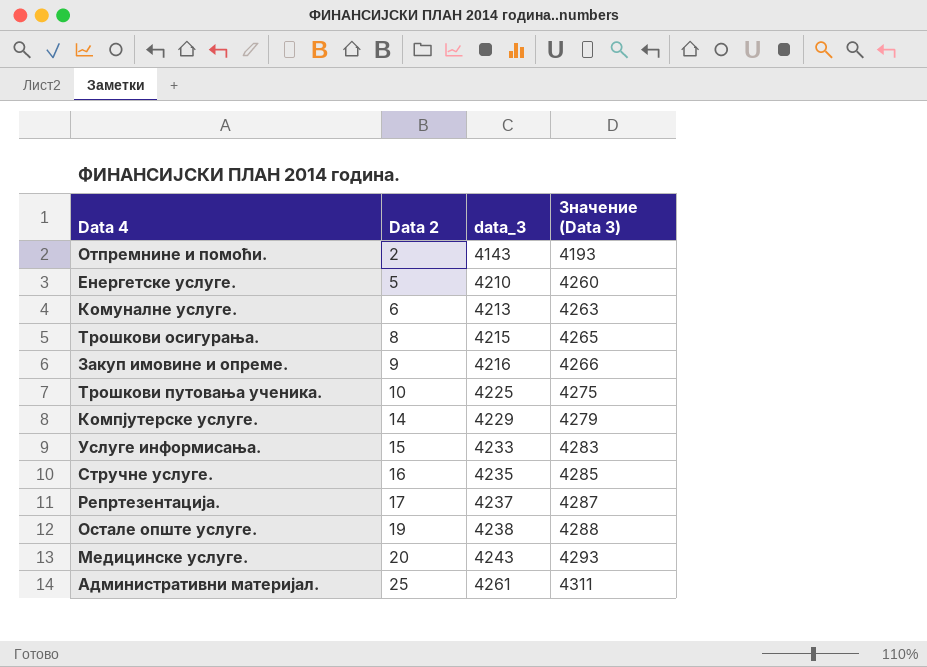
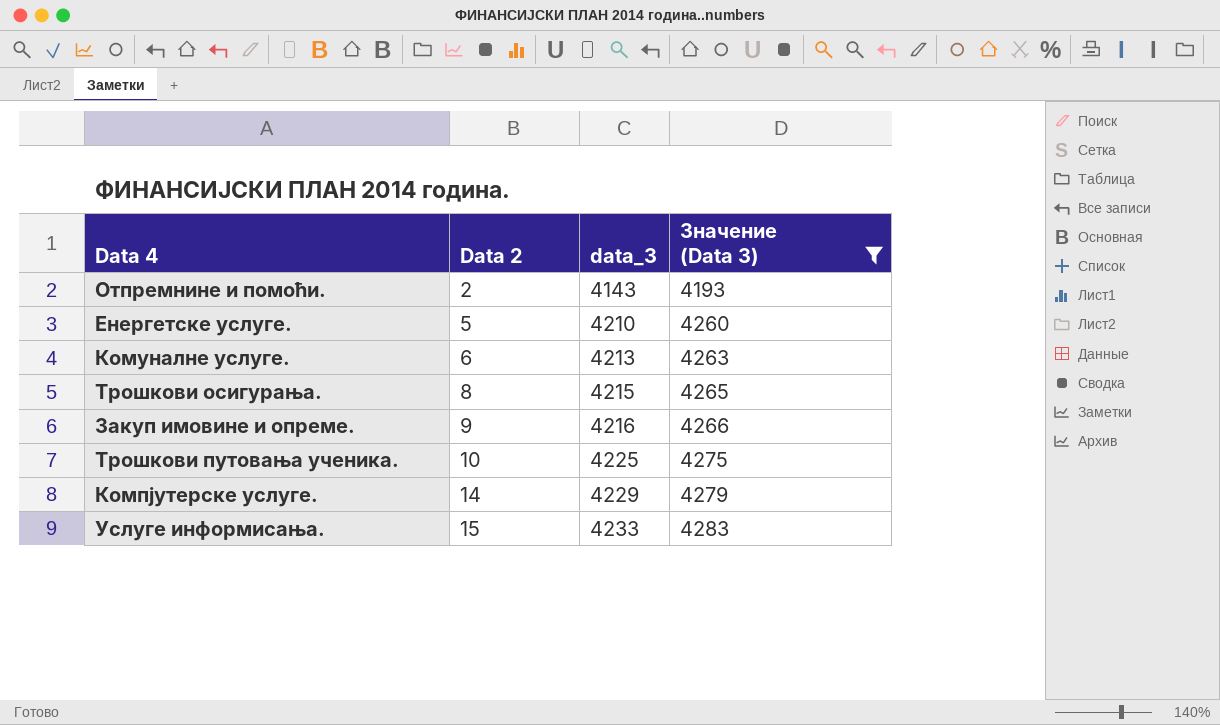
filter: none -> Значение (Data 3) <= 4283

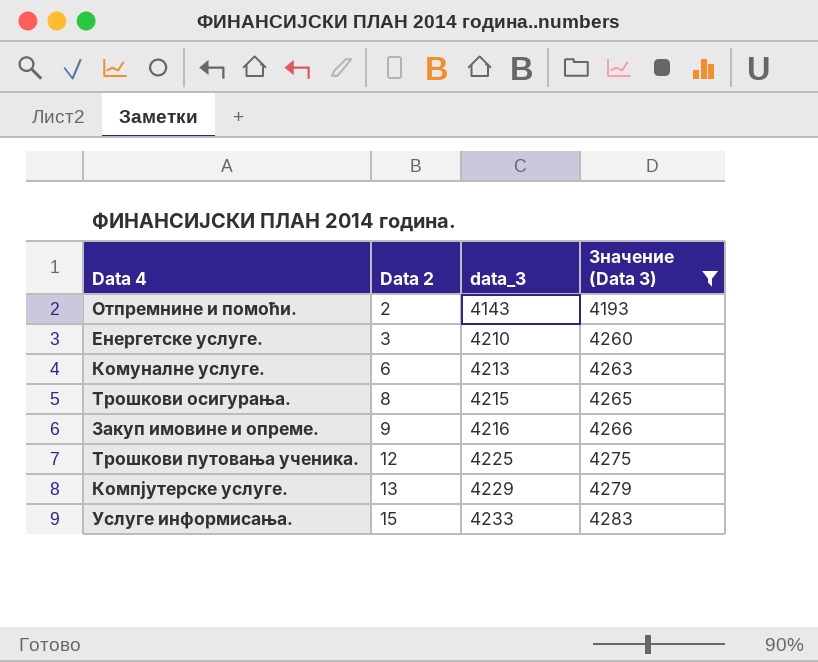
Енергетске услуге. | Data 2: 5 -> 3
Трошкови путовања ученика. | Data 2: 10 -> 12
Компјутерске услуге. | Data 2: 14 -> 13

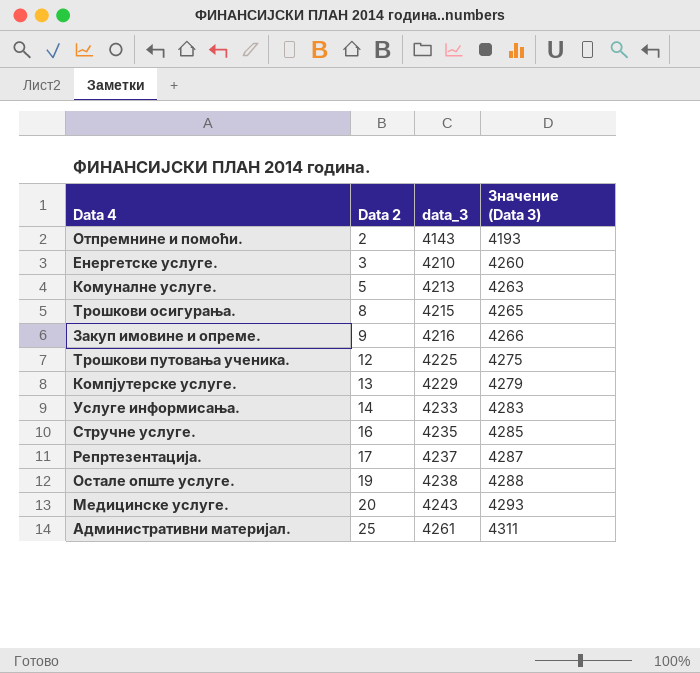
filter: Значение (Data 3) <= 4283 -> none
Комуналне услуге. | Data 2: 6 -> 5
Услуге информисања. | Data 2: 15 -> 14

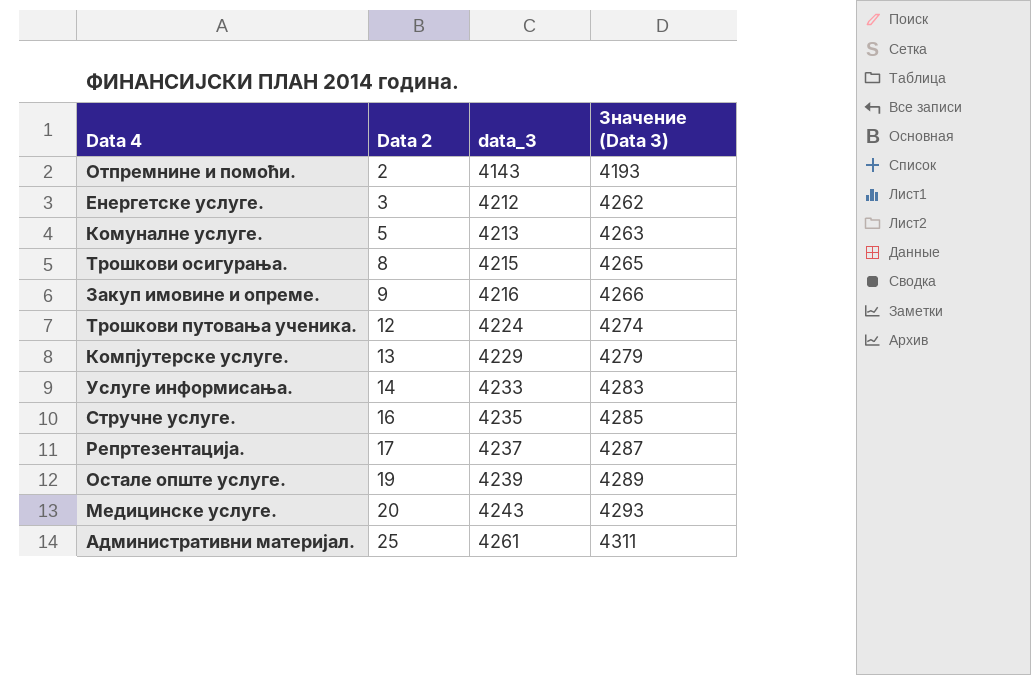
Енергетске услуге. | data_3: 4210 -> 4212
Енергетске услуге. | Значение (Data 3): 4260 -> 4262
Трошкови путовања ученика. | data_3: 4225 -> 4224
Трошкови путовања ученика. | Значение (Data 3): 4275 -> 4274
Остале опште услуге. | data_3: 4238 -> 4239
Остале опште услуге. | Значение (Data 3): 4288 -> 4289

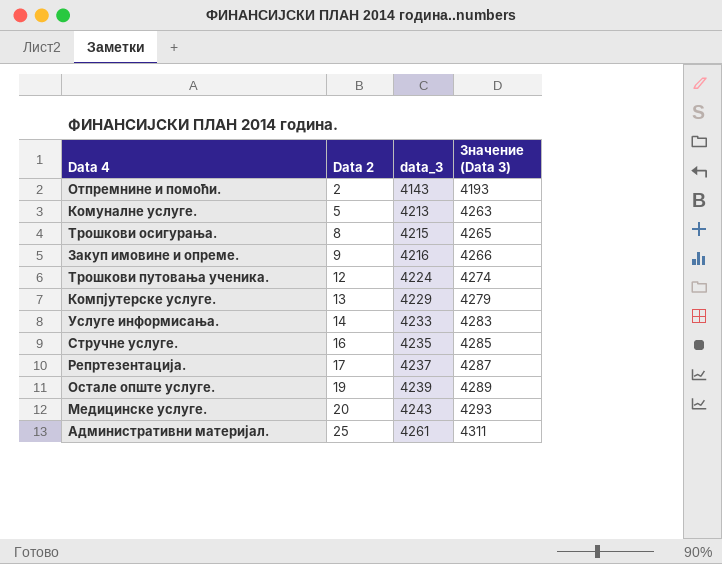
row Енергетске услуге.: 3 | 4212 | 4262 -> none

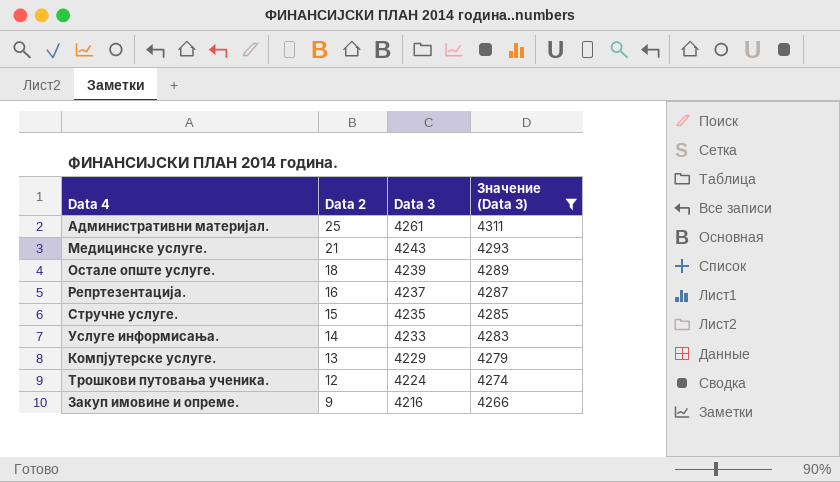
filter: none -> Значение (Data 3) >= 4266
row order: Data 2 ascending -> Data 2 descending
column name: data_3 -> Data 3
Медицинске услуге. | Data 2: 20 -> 21
Остале опште услуге. | Data 2: 19 -> 18
Репртезентација. | Data 2: 17 -> 16
Стручне услуге. | Data 2: 16 -> 15

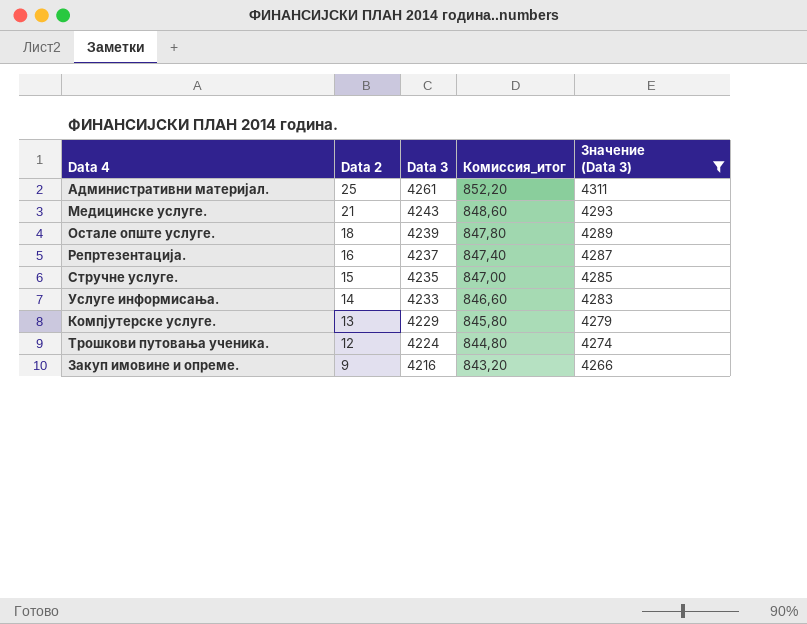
column Комиссия_итог | formula: none -> [Data 3] * 0,2

